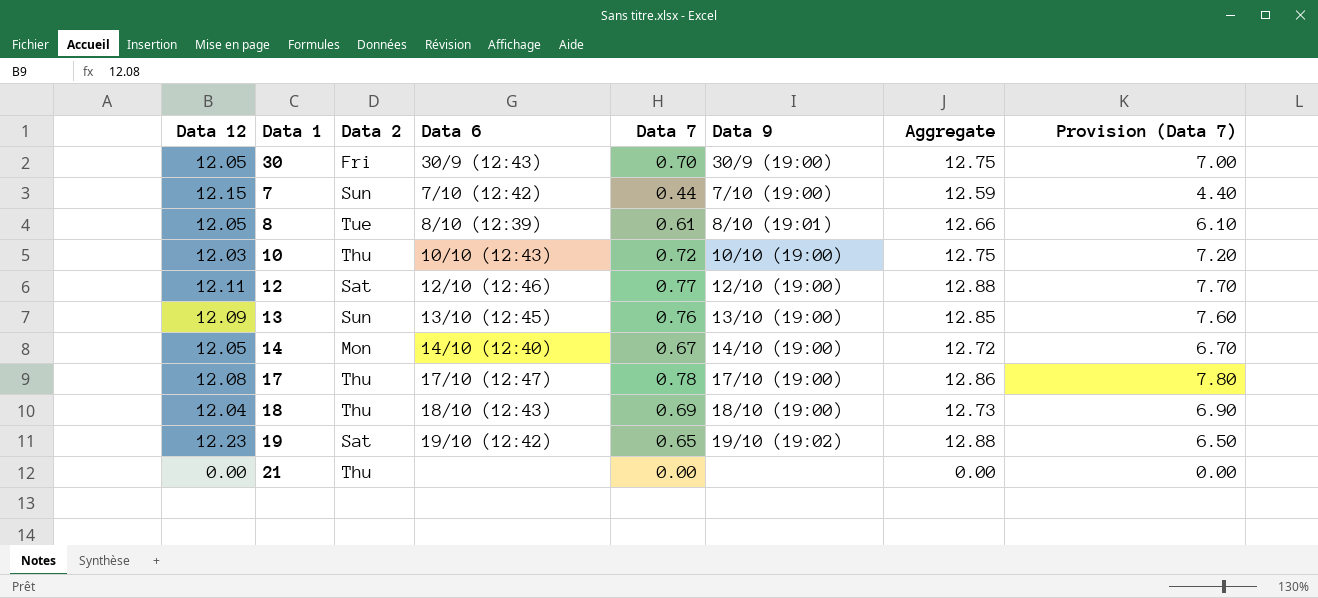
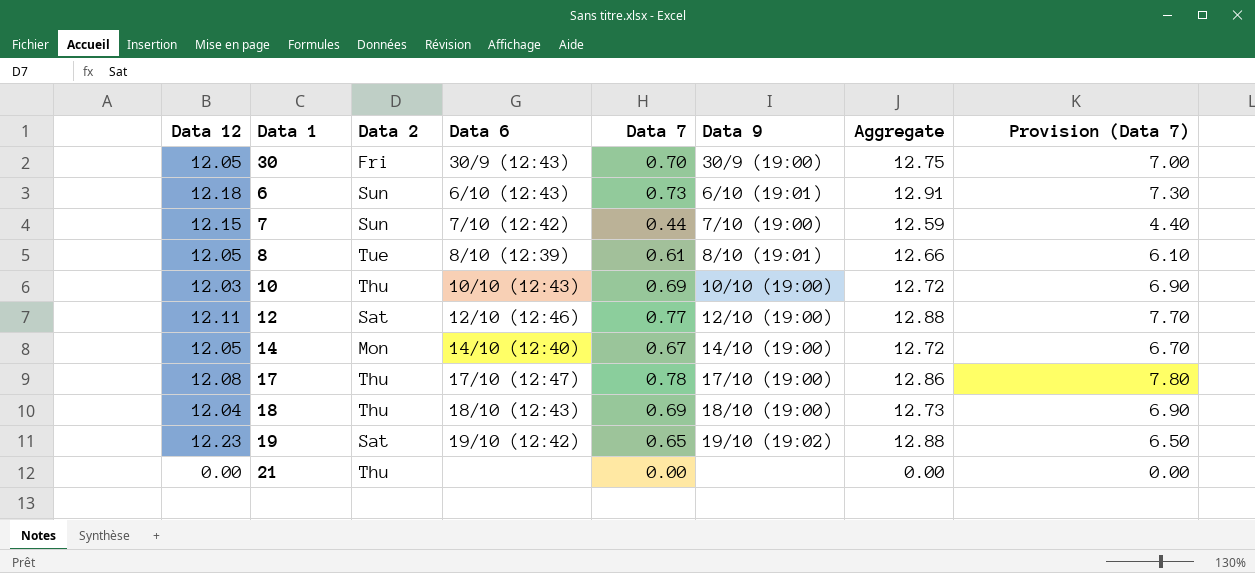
row 13: 12.09 | Sun | 13/10 (12:45) | 0.76 | 13/10 (19:00) | 12.85 | 7.60 -> none
row 6: none -> 12.18 | Sun | 6/10 (12:43) | 0.73 | 6/10 (19:01) | 12.91 | 7.30
10 | Data 7: 0.72 -> 0.69
10 | Aggregate: 12.75 -> 12.72
10 | Provision (Data 7): 7.20 -> 6.90

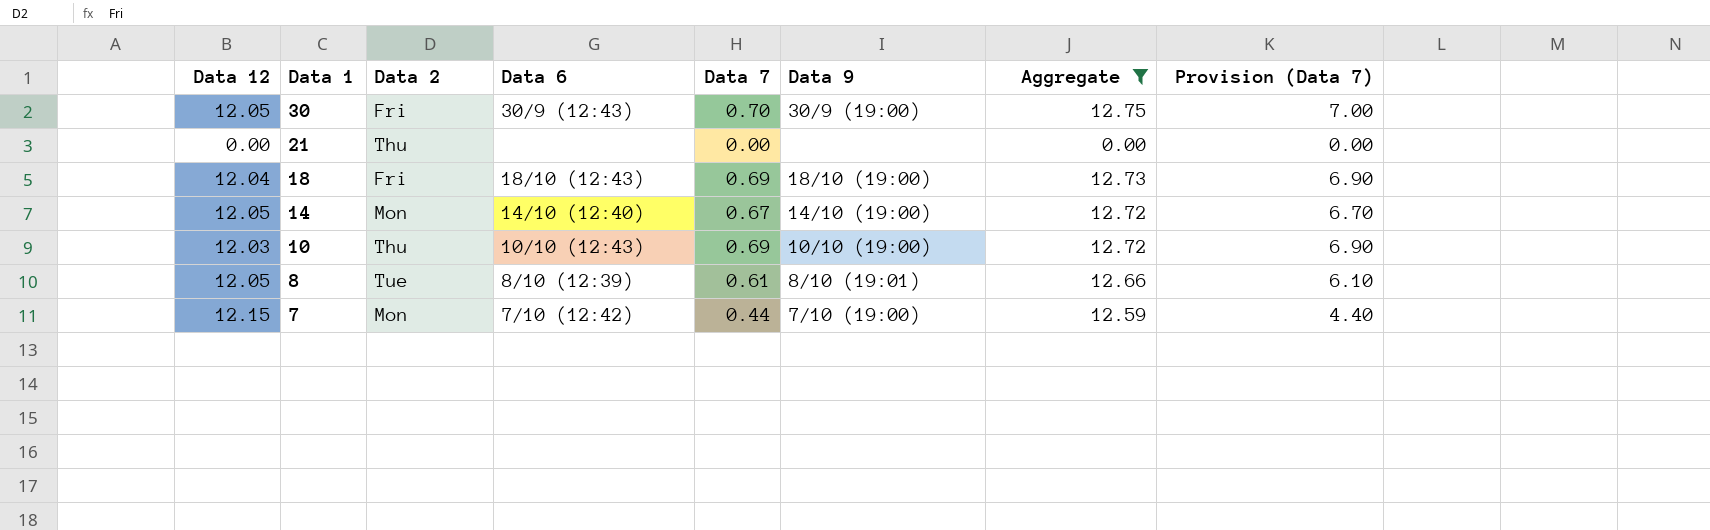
filter: none -> Aggregate <= 12.75
row order: none -> Data 1 descending
18 | Data 2: Thu -> Fri
7 | Data 2: Sun -> Mon

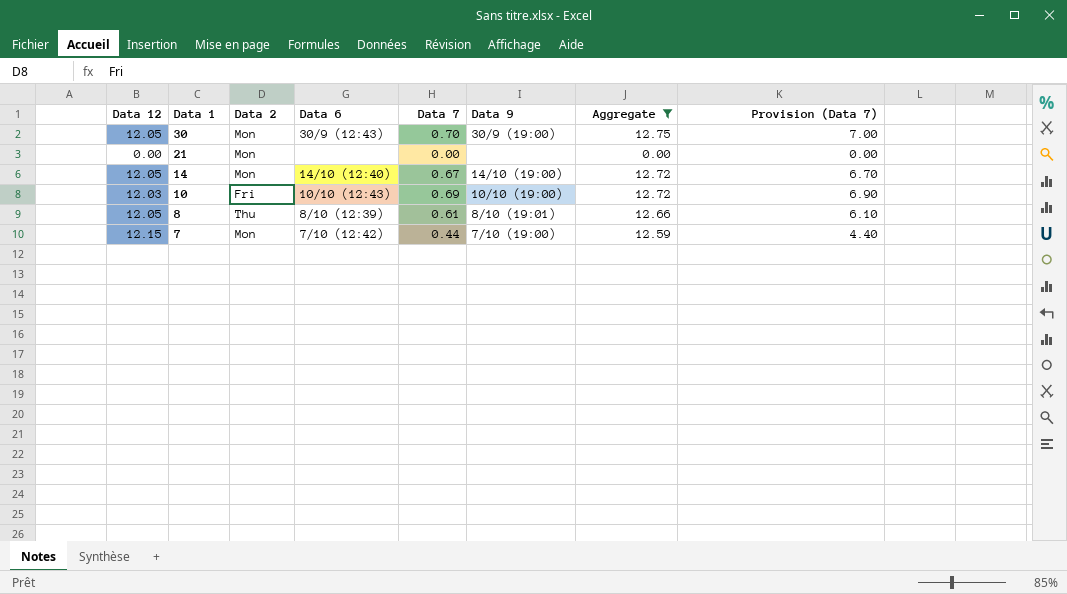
row 18: 12.04 | Fri | 18/10 (12:43) | 0.69 | 18/10 (19:00) | 12.73 | 6.90 -> none
30 | Data 2: Fri -> Mon
21 | Data 2: Thu -> Mon
10 | Data 2: Thu -> Fri
8 | Data 2: Tue -> Thu

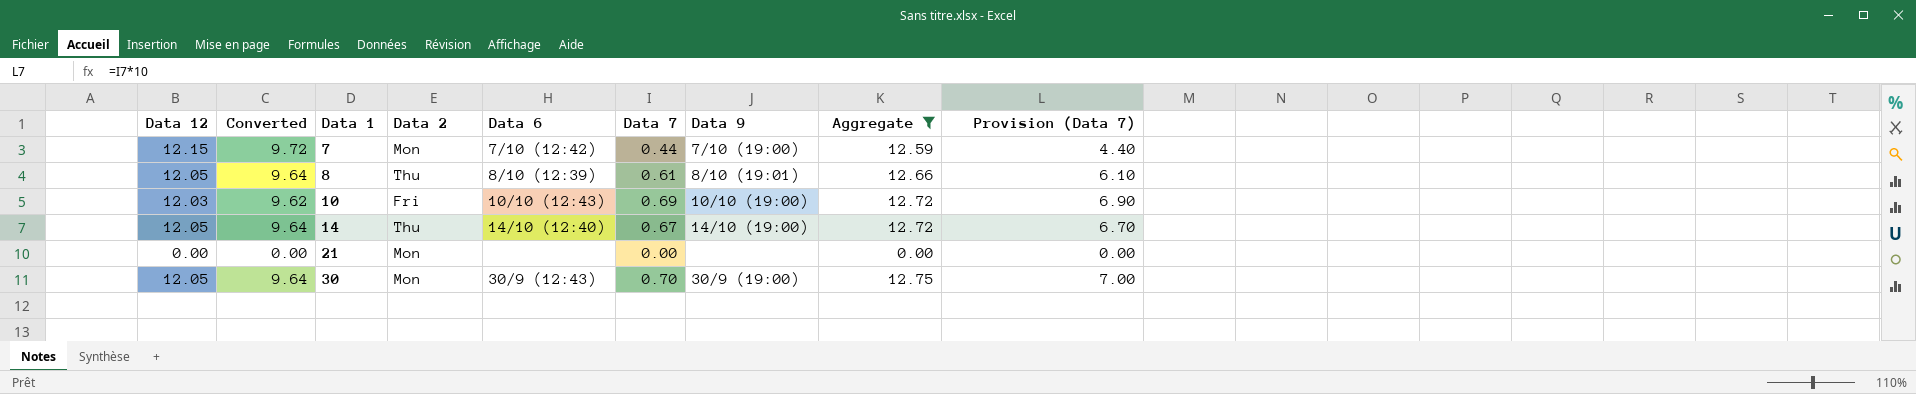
row order: Data 1 descending -> Data 1 ascending
column Converted | formula: none -> [Data 12] * 0.8
14 | Data 2: Mon -> Thu

